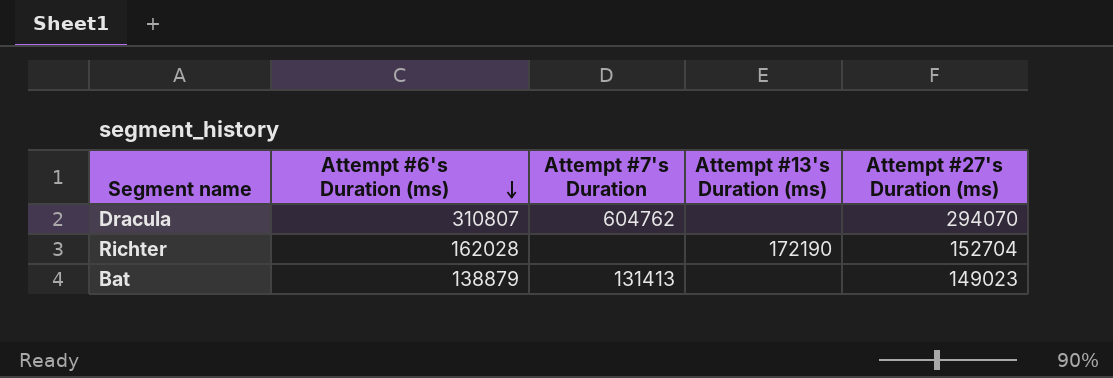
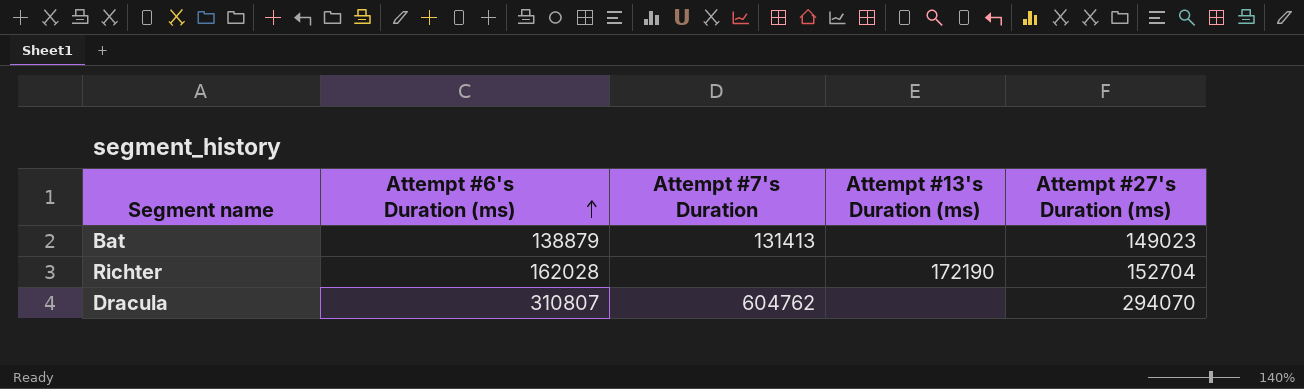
row order: Attempt #6's Duration (ms) descending -> Attempt #6's Duration (ms) ascending

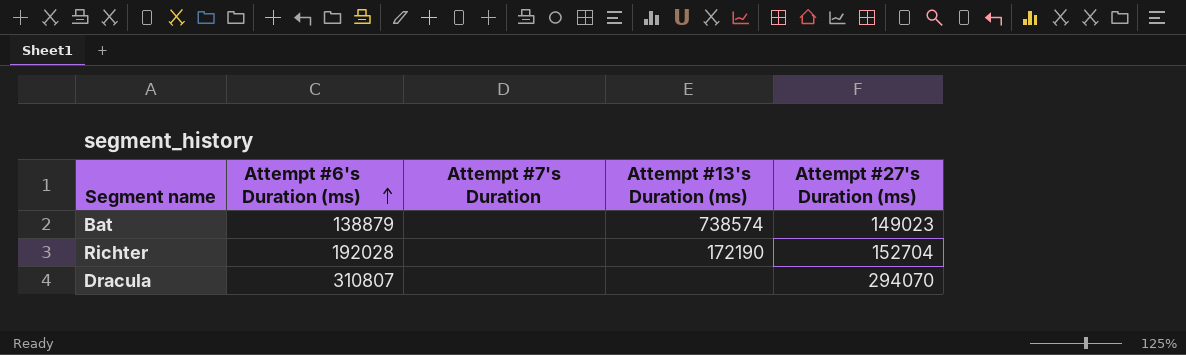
Bat | Attempt #7's Duration: 131413 -> none
Bat | Attempt #13's Duration (ms): none -> 738574
Richter | Attempt #6's Duration (ms): 162028 -> 192028
Dracula | Attempt #7's Duration: 604762 -> none

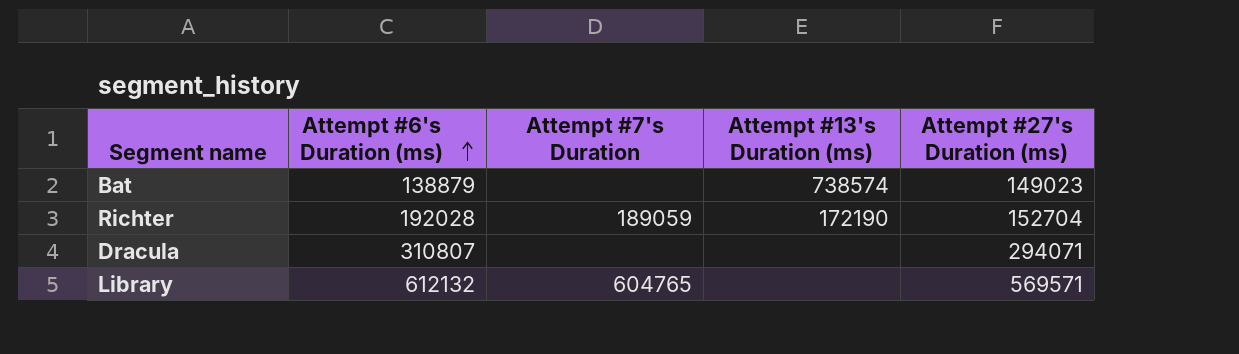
Richter | Attempt #7's Duration: none -> 189059
Dracula | Attempt #27's Duration (ms): 294070 -> 294071
row Library: none -> 612132 | 604765 | none | 569571

